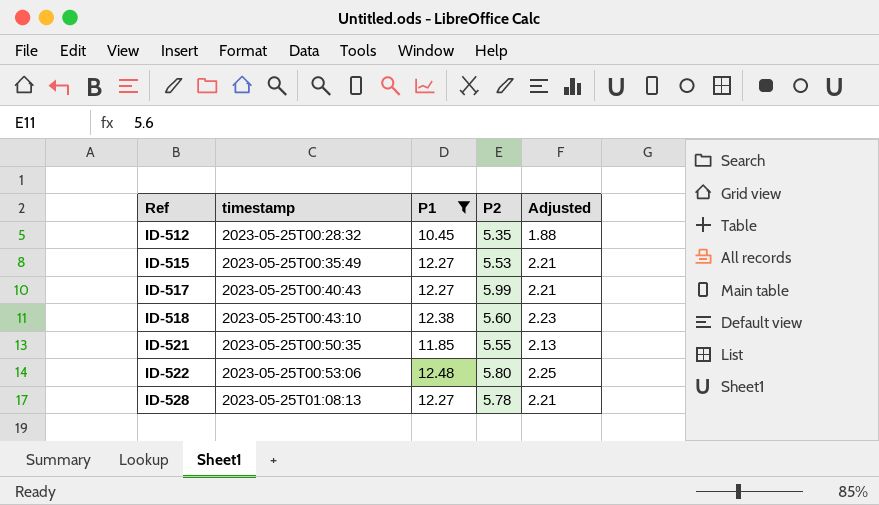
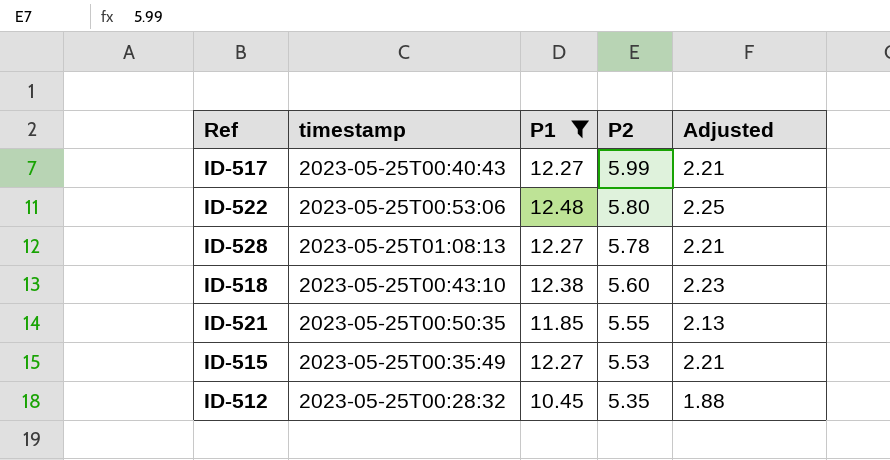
row order: Ref ascending -> P2 descending

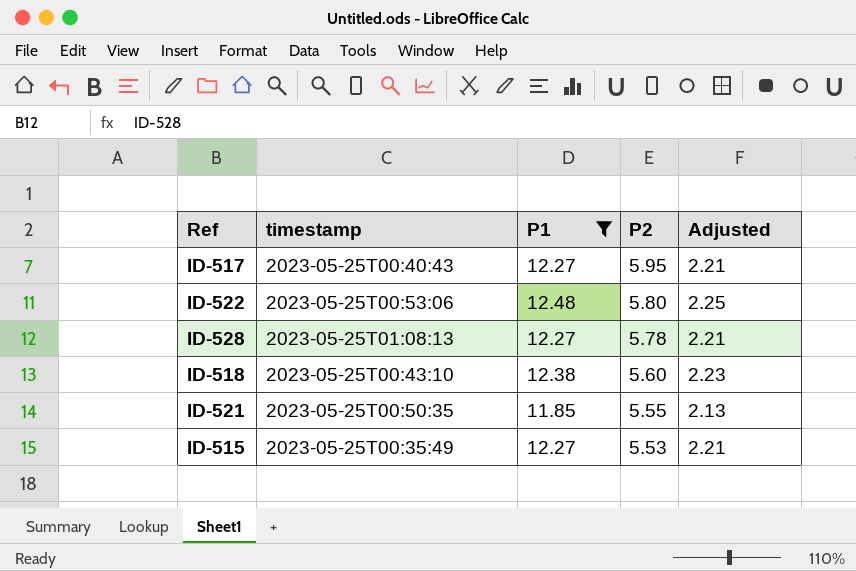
row ID-512: 2023-05-25T00:28:32 | 10.45 | 5.35 | 1.88 -> none
ID-517 | P2: 5.99 -> 5.95

